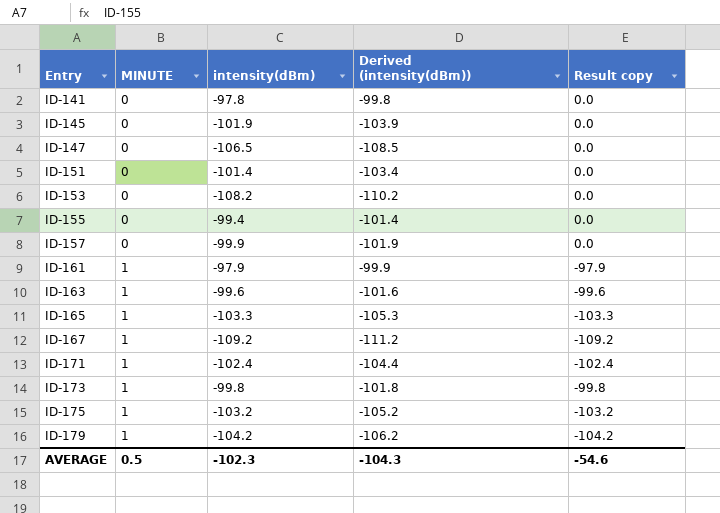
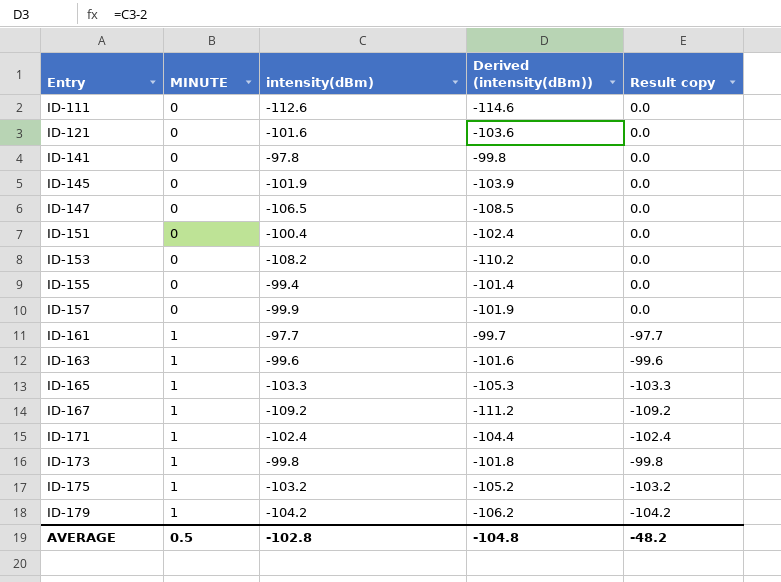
row ID-111: none -> 0 | -112.6 | -114.6 | 0.0
row ID-121: none -> 0 | -101.6 | -103.6 | 0.0
ID-151 | intensity(dBm): -101.4 -> -100.4
ID-151 | Derived (intensity(dBm)): -103.4 -> -102.4
ID-161 | intensity(dBm): -97.9 -> -97.7
ID-161 | Derived (intensity(dBm)): -99.9 -> -99.7
ID-161 | Result copy: -97.9 -> -97.7
AVERAGE | intensity(dBm): -102.3 -> -102.8
AVERAGE | Derived (intensity(dBm)): -104.3 -> -104.8
AVERAGE | Result copy: -54.6 -> -48.2

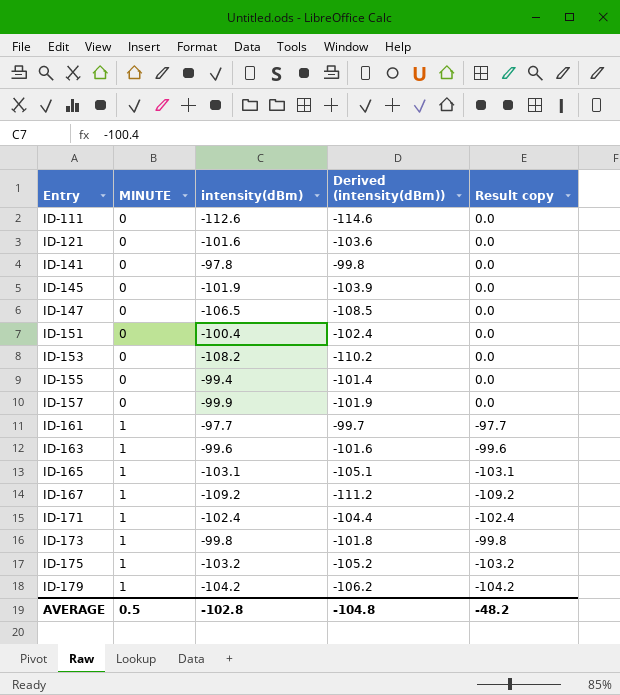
ID-165 | intensity(dBm): -103.3 -> -103.1
ID-165 | Derived (intensity(dBm)): -105.3 -> -105.1
ID-165 | Result copy: -103.3 -> -103.1

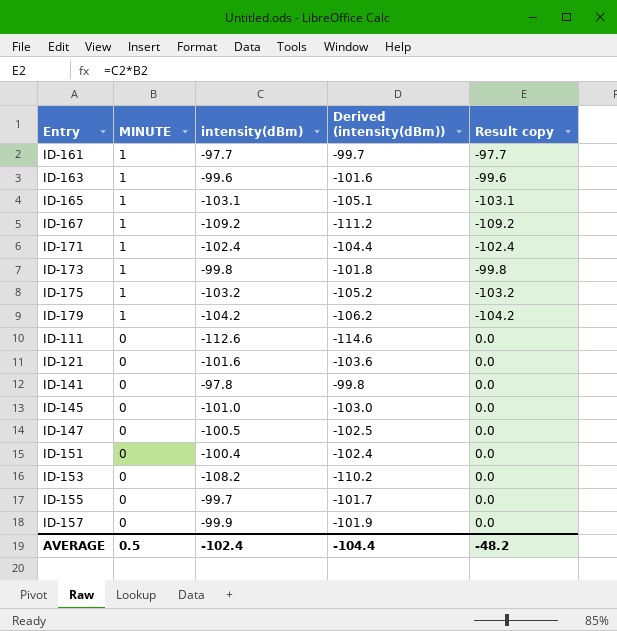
row order: Entry ascending -> MINUTE descending
ID-145 | intensity(dBm): -101.9 -> -101.0
ID-145 | Derived (intensity(dBm)): -103.9 -> -103.0
ID-147 | intensity(dBm): -106.5 -> -100.5
ID-147 | Derived (intensity(dBm)): -108.5 -> -102.5
ID-155 | intensity(dBm): -99.4 -> -99.7
ID-155 | Derived (intensity(dBm)): -101.4 -> -101.7
AVERAGE | intensity(dBm): -102.8 -> -102.4
AVERAGE | Derived (intensity(dBm)): -104.8 -> -104.4

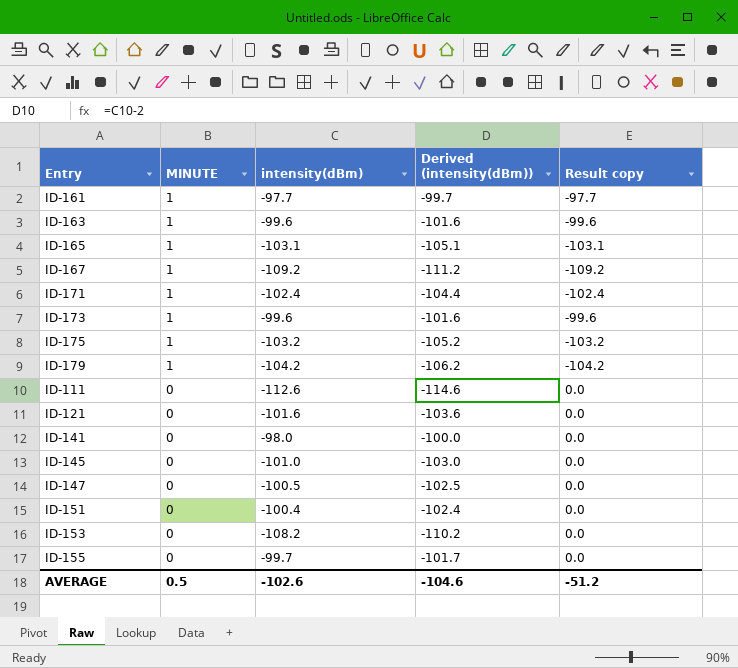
row ID-157: 0 | -99.9 | -101.9 | 0.0 -> none
ID-173 | intensity(dBm): -99.8 -> -99.6
ID-173 | Derived (intensity(dBm)): -101.8 -> -101.6
ID-173 | Result copy: -99.8 -> -99.6
ID-141 | intensity(dBm): -97.8 -> -98.0
ID-141 | Derived (intensity(dBm)): -99.8 -> -100.0
AVERAGE | intensity(dBm): -102.4 -> -102.6
AVERAGE | Derived (intensity(dBm)): -104.4 -> -104.6
AVERAGE | Result copy: -48.2 -> -51.2

